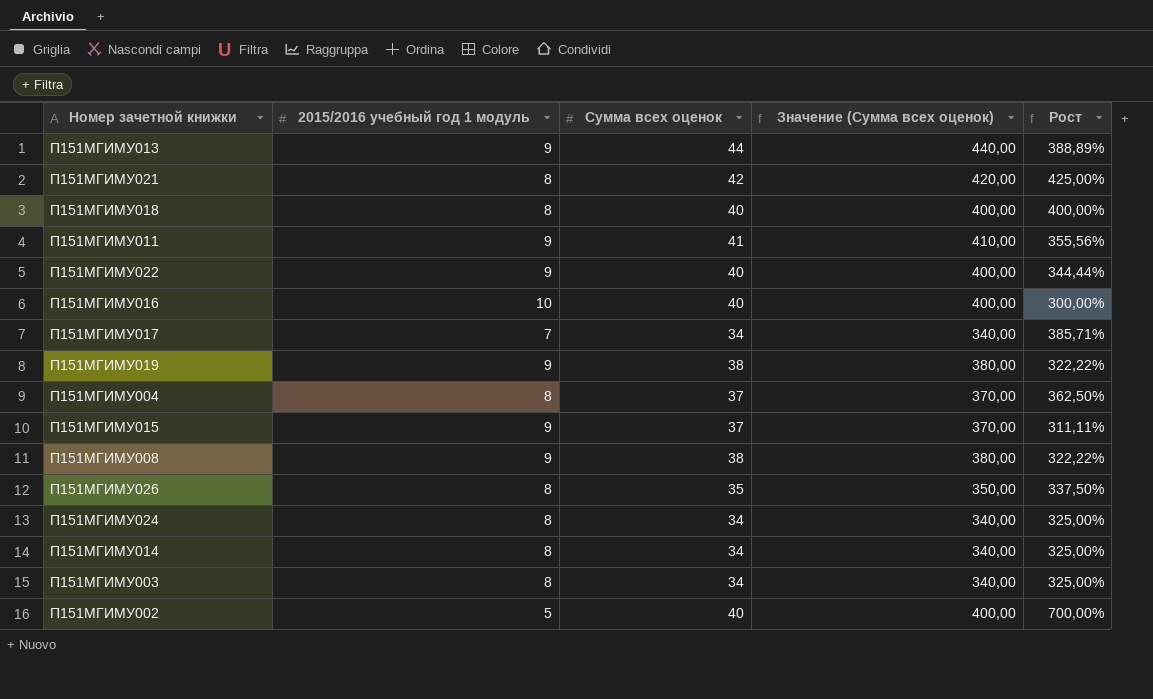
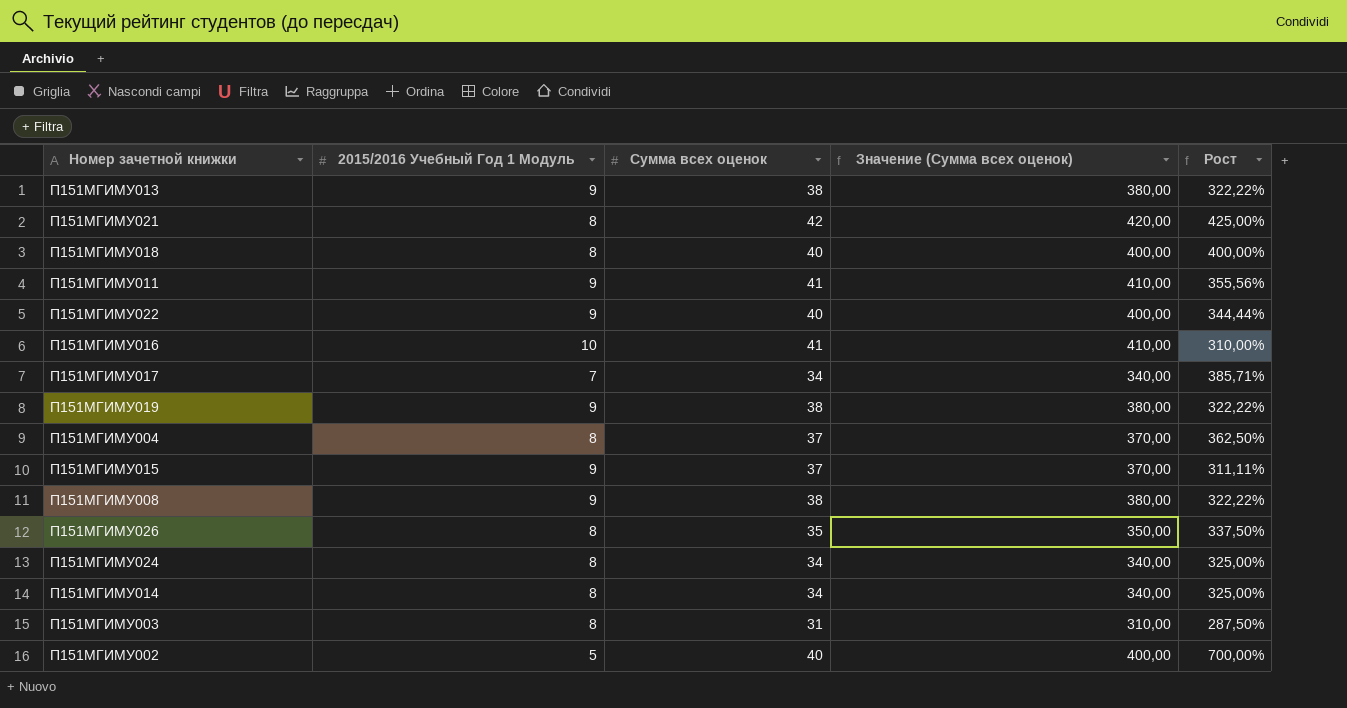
column name: 2015/2016 учебный год 1 модуль -> 2015/2016 Учебный Год 1 Модуль
П151МГИМУ013 | Сумма всех оценок: 44 -> 38
П151МГИМУ013 | Значение (Сумма всех оценок): 440,00 -> 380,00
П151МГИМУ013 | Рост: 388,89% -> 322,22%
П151МГИМУ016 | Сумма всех оценок: 40 -> 41
П151МГИМУ016 | Значение (Сумма всех оценок): 400,00 -> 410,00
П151МГИМУ016 | Рост: 300,00% -> 310,00%
П151МГИМУ003 | Сумма всех оценок: 34 -> 31
П151МГИМУ003 | Значение (Сумма всех оценок): 340,00 -> 310,00
П151МГИМУ003 | Рост: 325,00% -> 287,50%

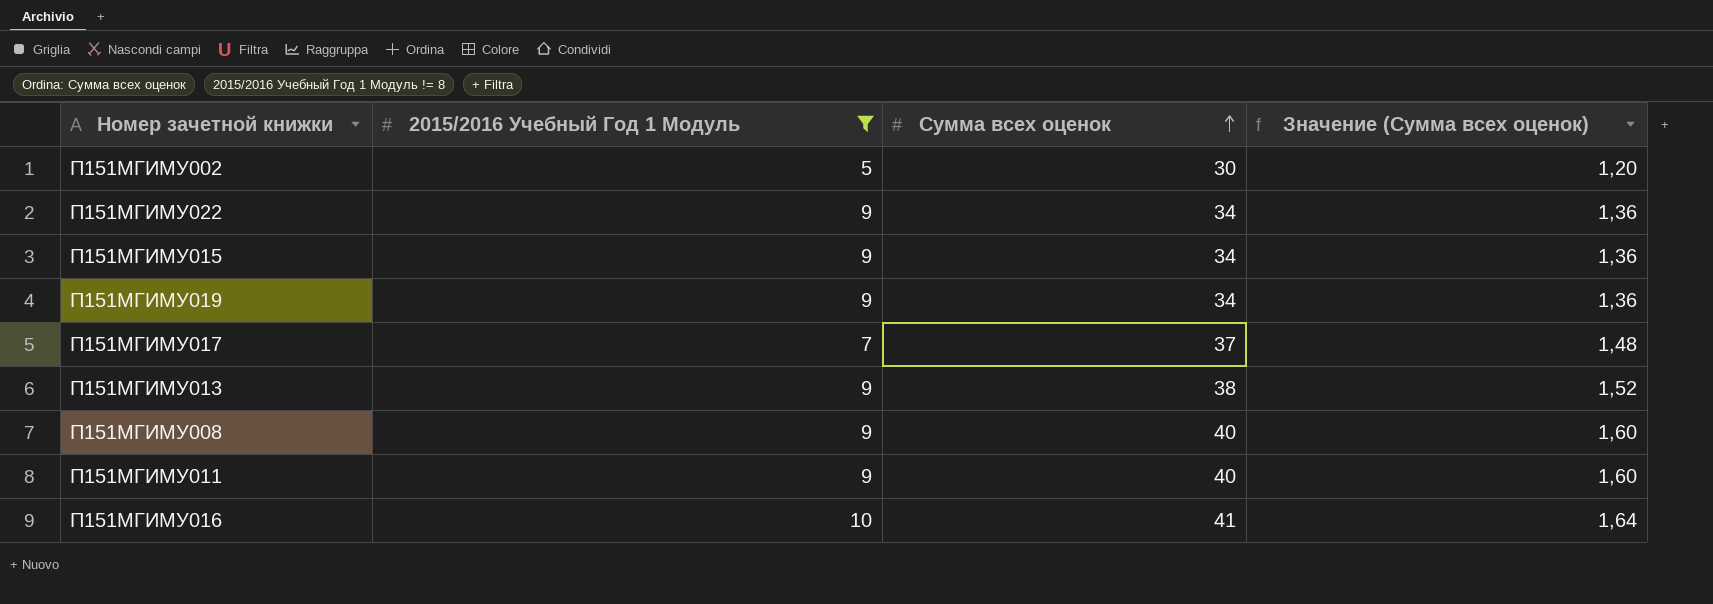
filter: none -> 2015/2016 Учебный Год 1 Модуль != 8
row order: none -> Сумма всех оценок ascending
column Рост | formula: ([Сумма всех оценок] - [2015/2016 Учебный Год 1 Модуль]) / [2015/2016 Учебный Год 1 Модуль] -> none
column Значение (Сумма всех оценок) | formula: [Сумма всех оценок] * 10 -> [Сумма всех оценок] * 0,04
П151МГИМУ002 | Сумма всех оценок: 40 -> 30
П151МГИМУ022 | Сумма всех оценок: 40 -> 34
П151МГИМУ015 | Сумма всех оценок: 37 -> 34
П151МГИМУ019 | Сумма всех оценок: 38 -> 34
П151МГИМУ017 | Сумма всех оценок: 34 -> 37
П151МГИМУ008 | Сумма всех оценок: 38 -> 40
П151МГИМУ011 | Сумма всех оценок: 41 -> 40

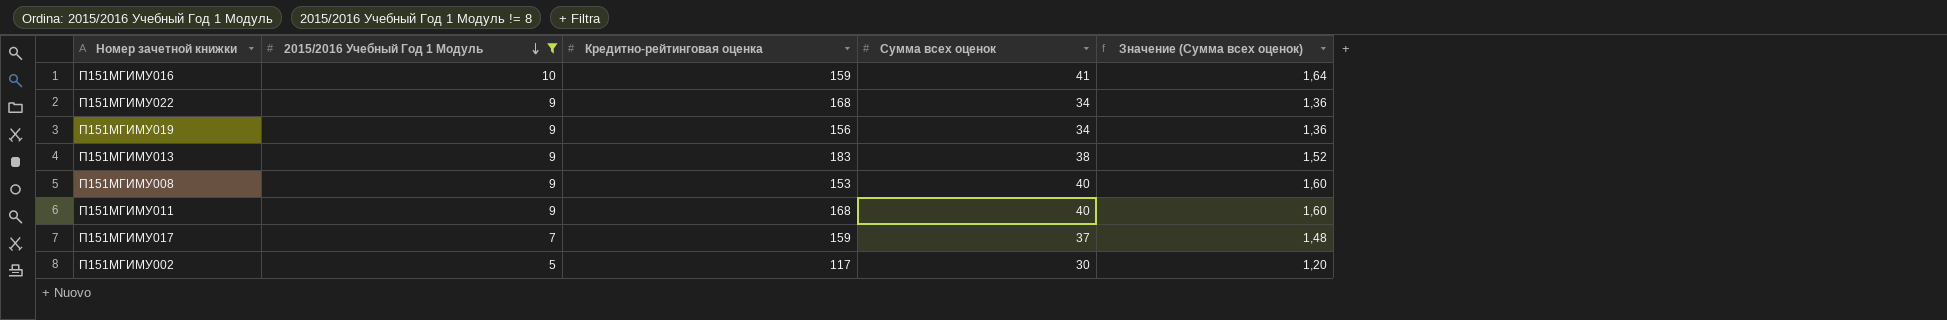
row order: Сумма всех оценок ascending -> 2015/2016 Учебный Год 1 Модуль descending
column Кредитно-рейтинговая оценка | position: none -> 3
row П151МГИМУ015: 9 | 34 | 1,36 -> none

